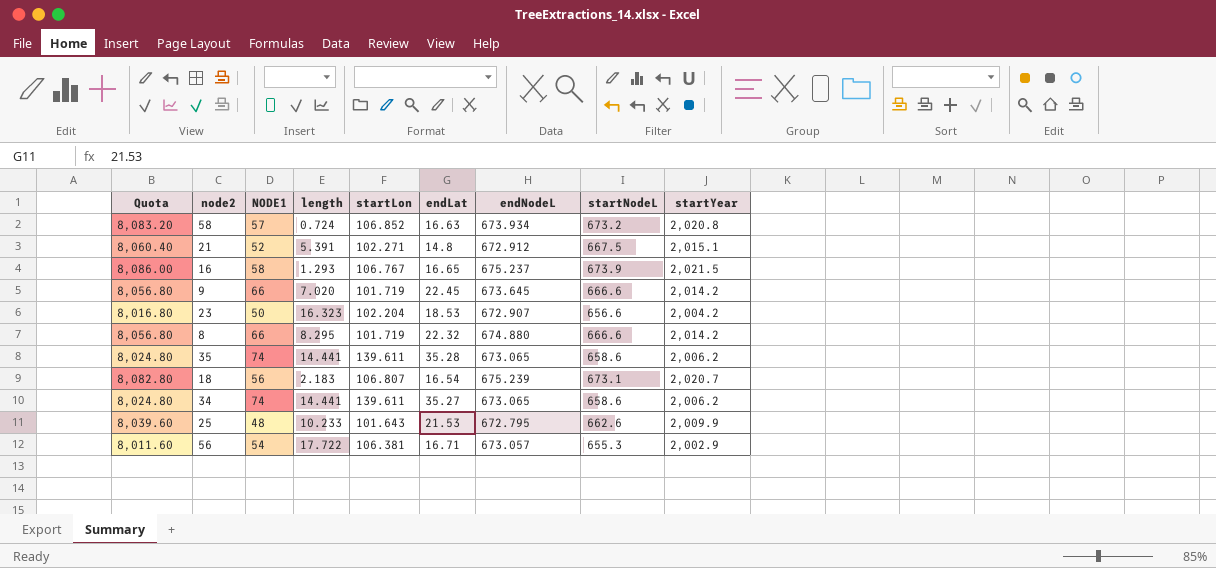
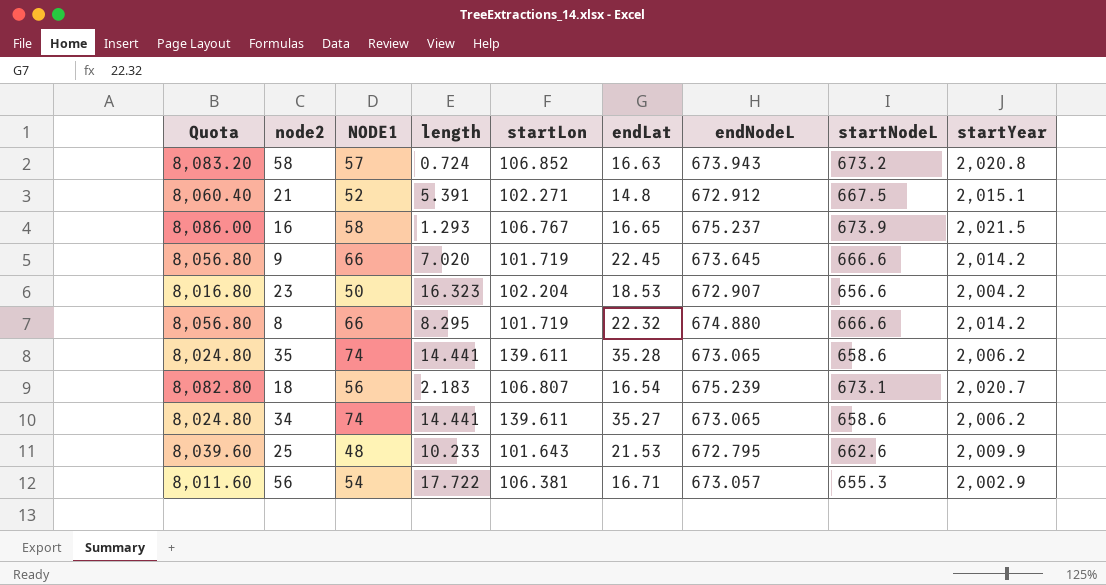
58 | endNodeL: 673.934 -> 673.943

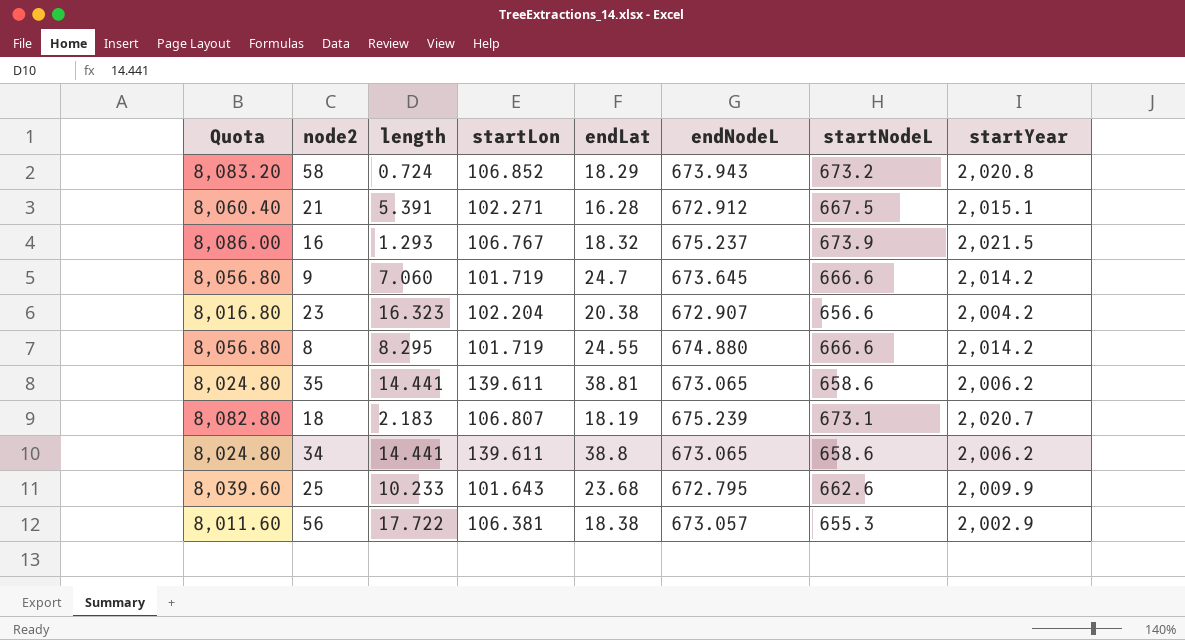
column NODE1 | position: 3 -> none
58 | endLat: 16.63 -> 18.29
21 | endLat: 14.8 -> 16.28
16 | endLat: 16.65 -> 18.32
9 | length: 7.020 -> 7.060
9 | endLat: 22.45 -> 24.7
23 | endLat: 18.53 -> 20.38
8 | endLat: 22.32 -> 24.55
35 | endLat: 35.28 -> 38.81
18 | endLat: 16.54 -> 18.19
34 | endLat: 35.27 -> 38.8
25 | endLat: 21.53 -> 23.68
56 | endLat: 16.71 -> 18.38

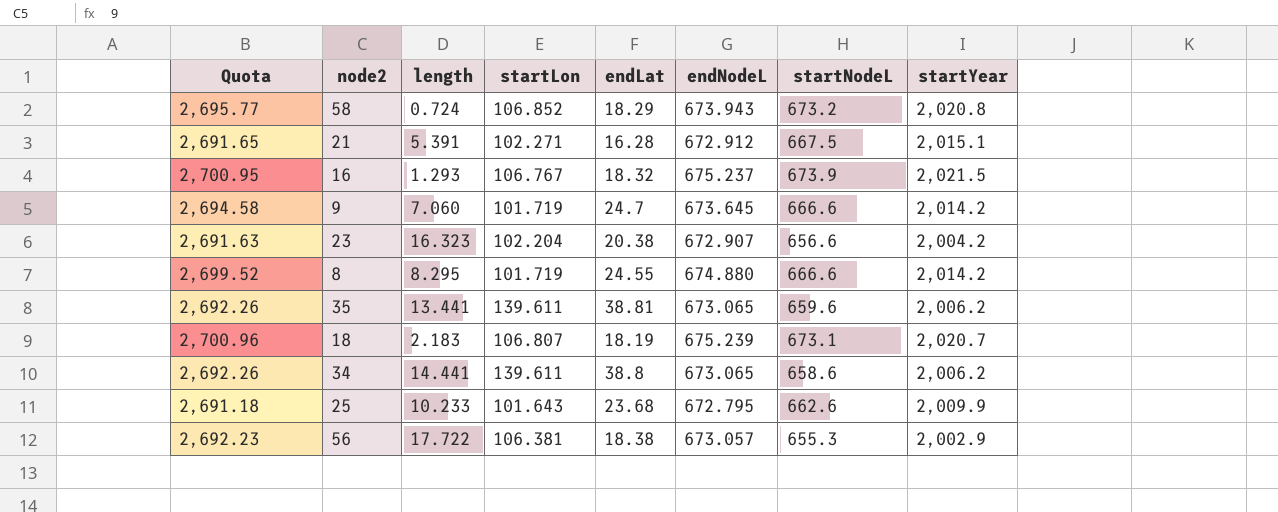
column Quota | formula: [startYear] * 4 -> [endNodeL] * 4
35 | length: 14.441 -> 13.441
35 | startNodeL: 658.6 -> 659.6

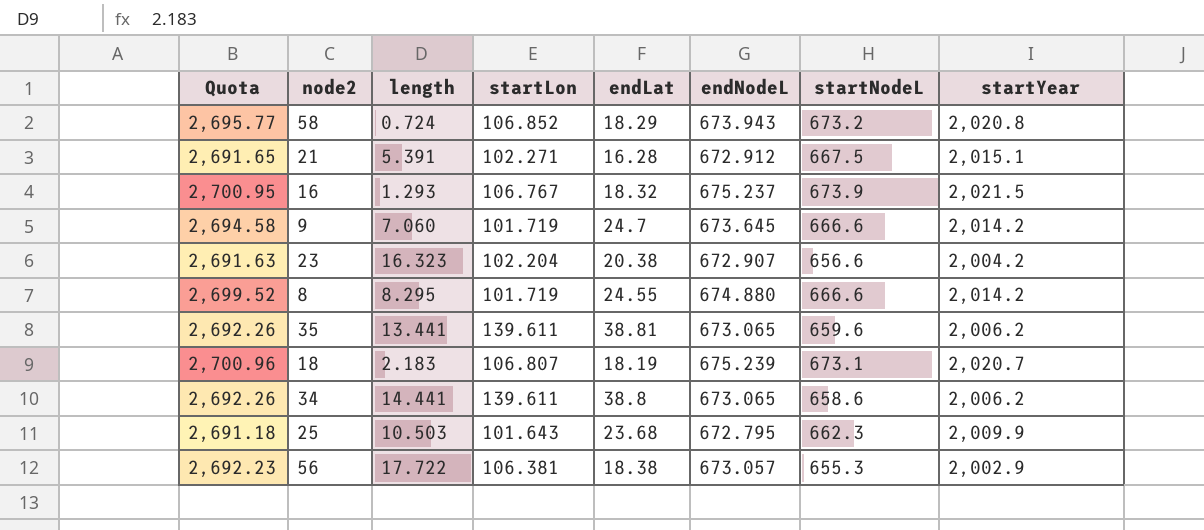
25 | length: 10.233 -> 10.503
25 | startNodeL: 662.6 -> 662.3

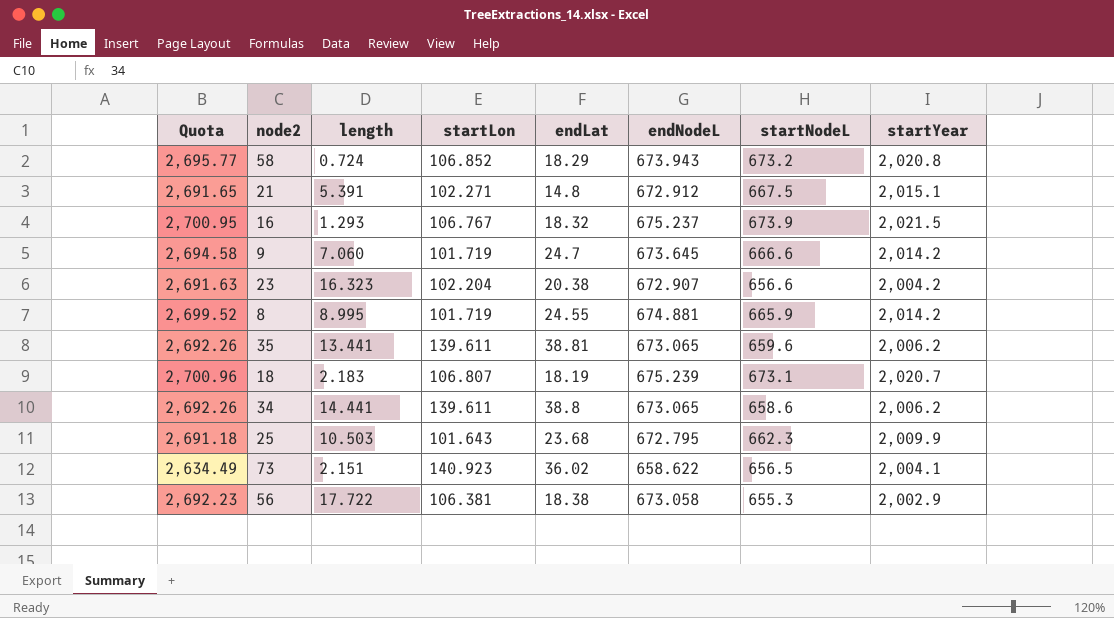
21 | endLat: 16.28 -> 14.8
8 | length: 8.295 -> 8.995
8 | endNodeL: 674.880 -> 674.881
8 | startNodeL: 666.6 -> 665.9
row 73: none -> 2,634.49 | 2.151 | 140.923 | 36.02 | 658.622 | 656.5 | 2,004.1
56 | endNodeL: 673.057 -> 673.058

